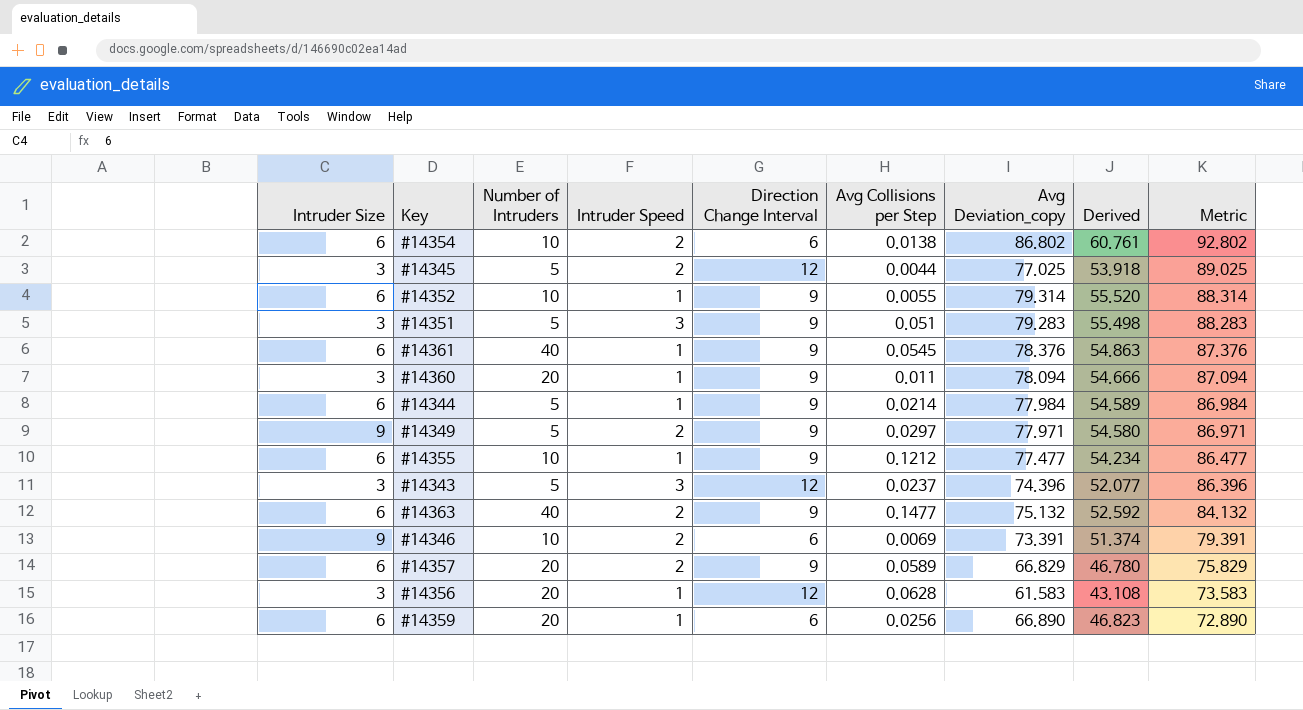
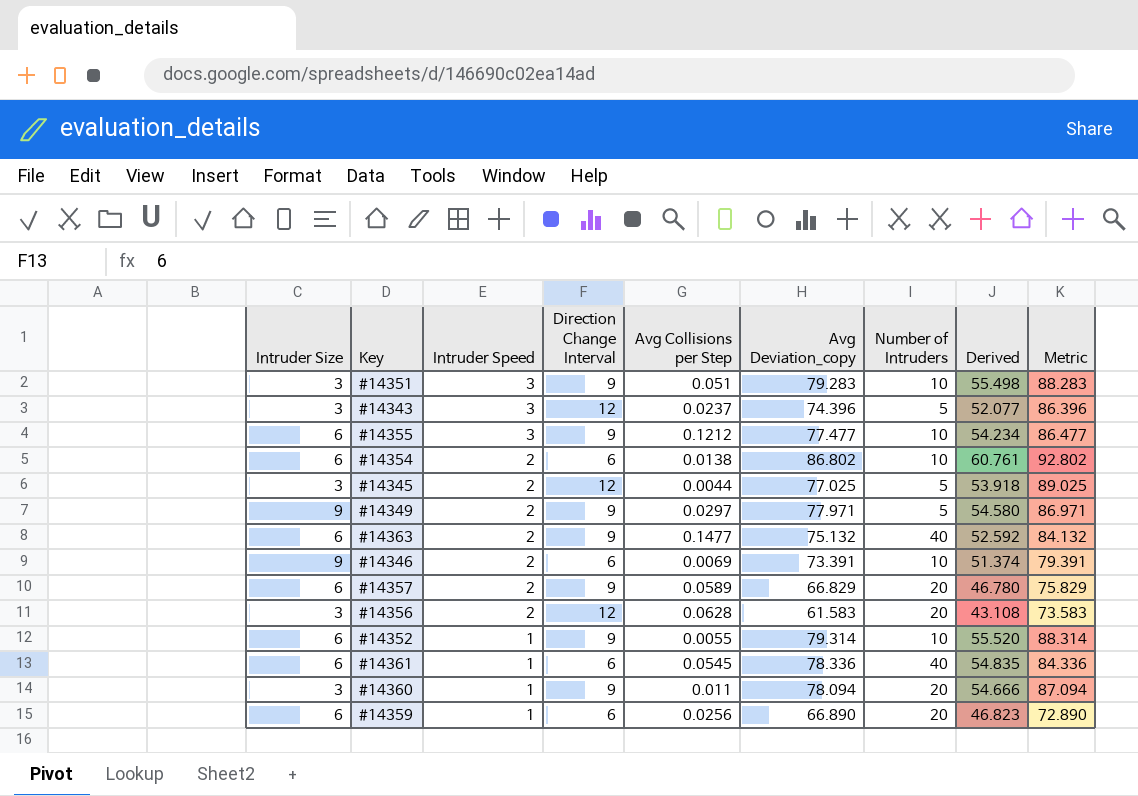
row order: Metric descending -> Intruder Speed descending
column Number of Intruders | position: 3 -> 7
row #14344: 6 | 5 | 1 | 9 | 0.0214 | 77.984 | 54.589 | 86.984 -> none
#14351 | Number of Intruders: 5 -> 10
#14355 | Intruder Speed: 1 -> 3
#14356 | Intruder Speed: 1 -> 2
#14361 | Direction Change Interval: 9 -> 6
#14361 | Avg Deviation_copy: 78.376 -> 78.336
#14361 | Derived: 54.863 -> 54.835
#14361 | Metric: 87.376 -> 84.336

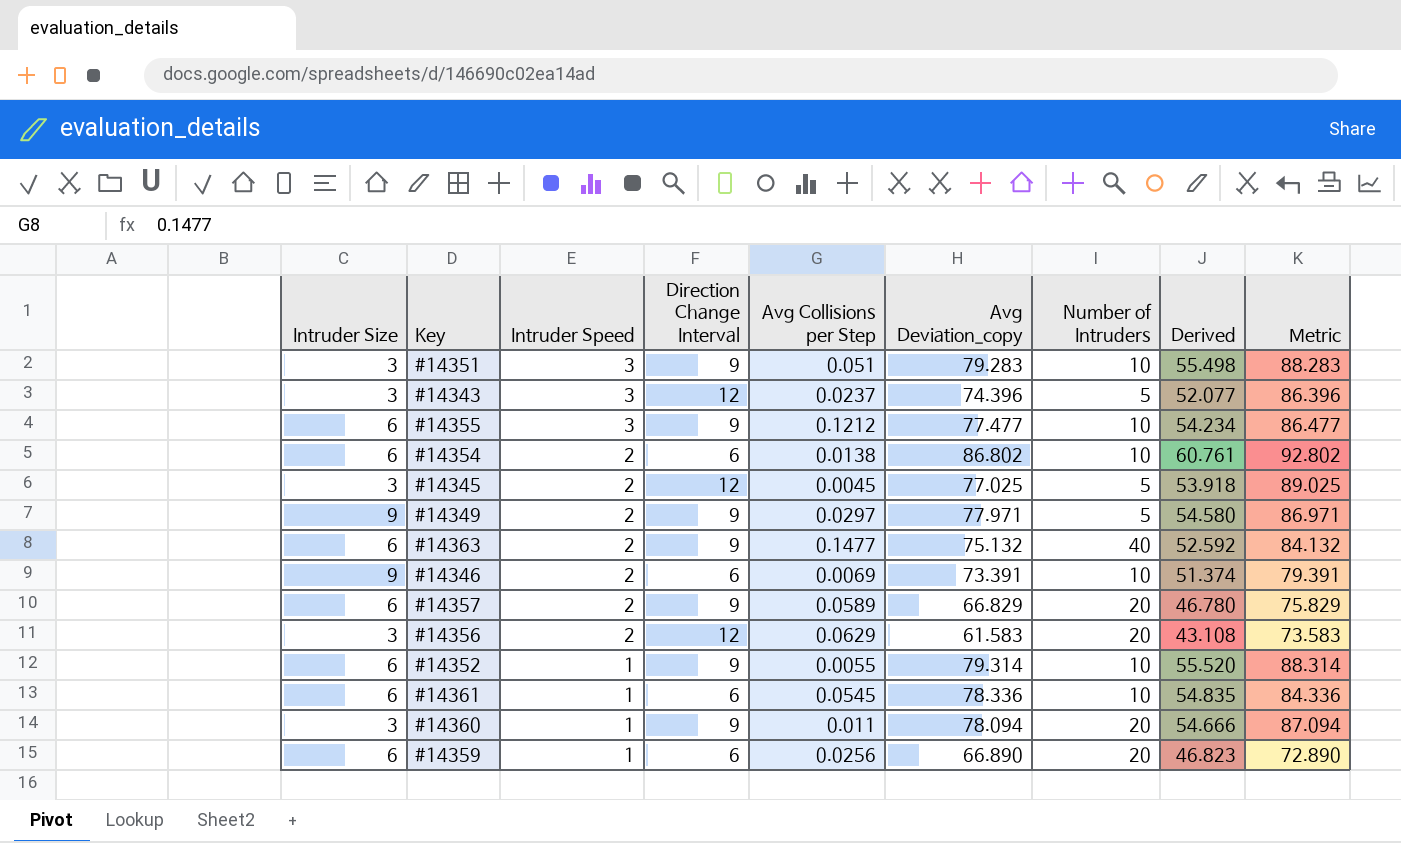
#14345 | Avg Collisions per Step: 0.0044 -> 0.0045
#14356 | Avg Collisions per Step: 0.0628 -> 0.0629
#14361 | Number of Intruders: 40 -> 10

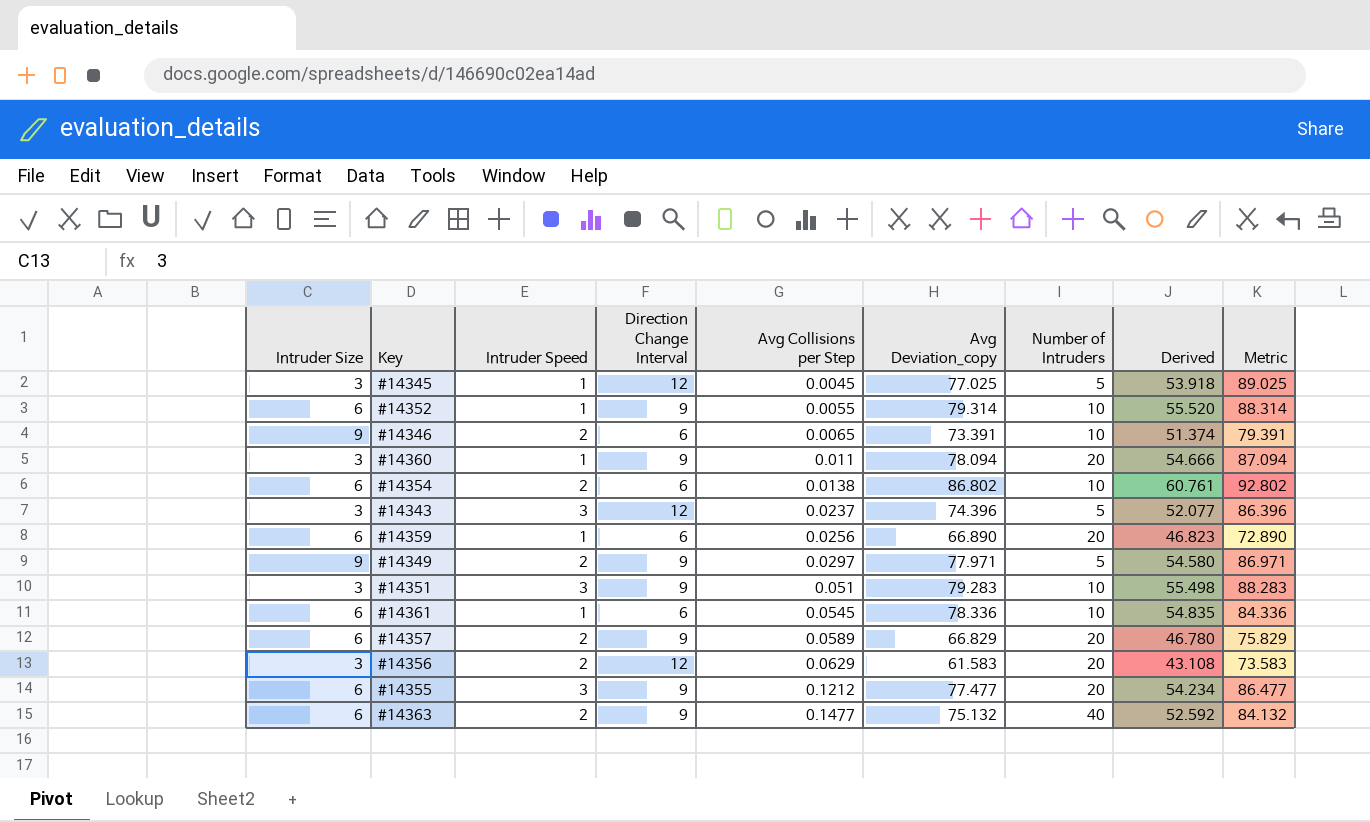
row order: Intruder Speed descending -> Avg Collisions per Step ascending
#14345 | Intruder Speed: 2 -> 1
#14346 | Avg Collisions per Step: 0.0069 -> 0.0065
#14355 | Number of Intruders: 10 -> 20

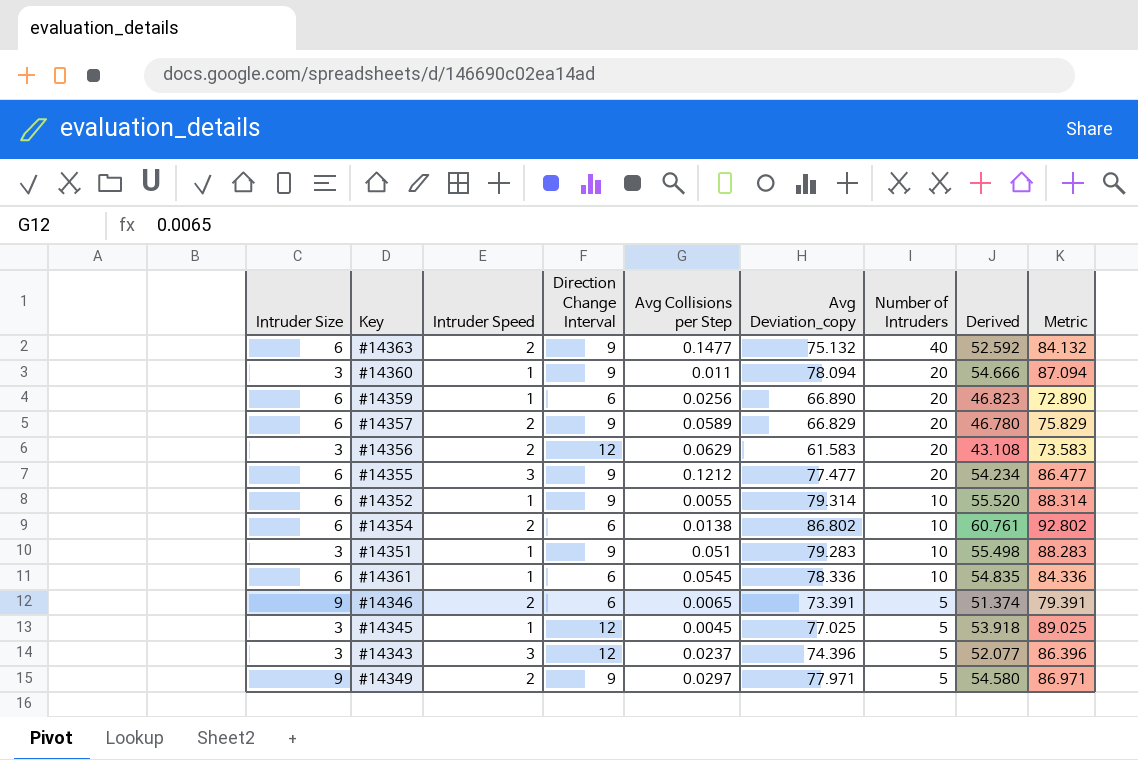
row order: Avg Collisions per Step ascending -> Number of Intruders descending
#14351 | Intruder Speed: 3 -> 1
#14346 | Number of Intruders: 10 -> 5

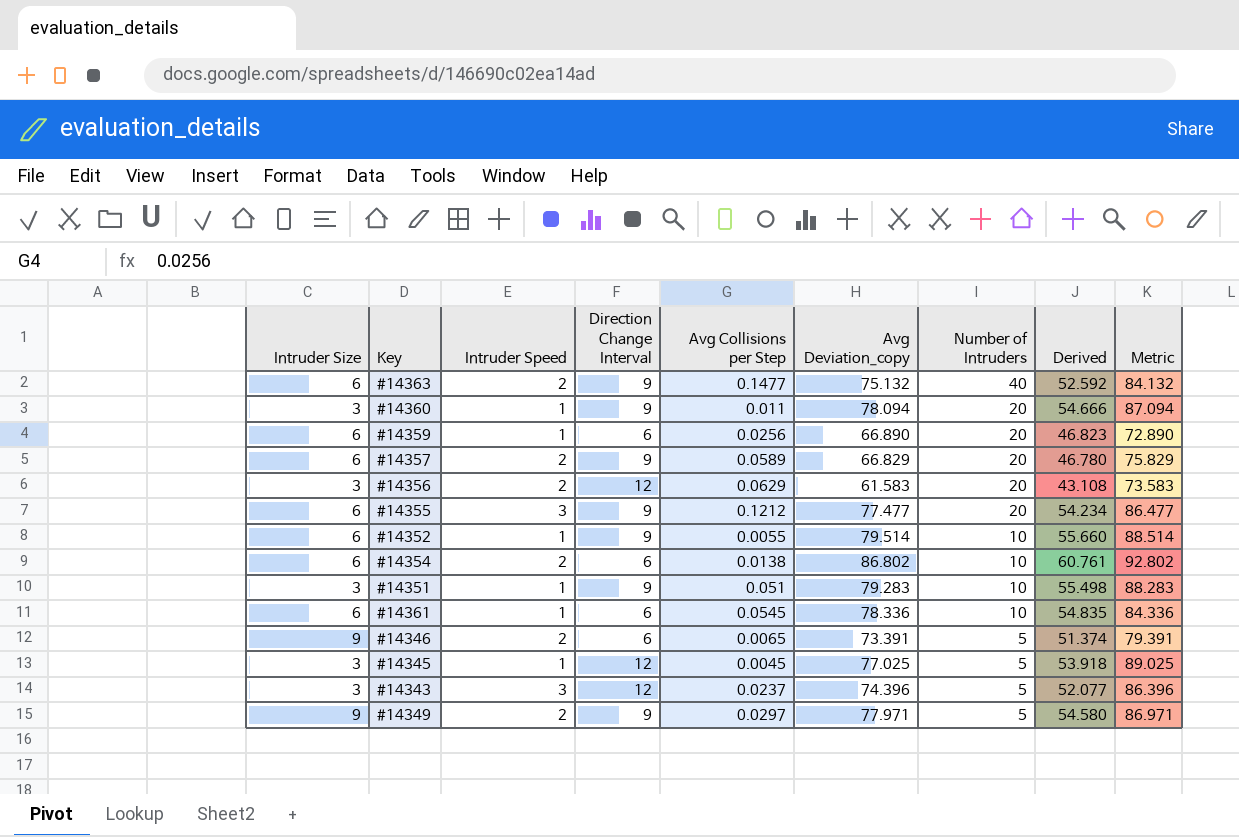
#14352 | Avg Deviation_copy: 79.314 -> 79.514
#14352 | Derived: 55.520 -> 55.660
#14352 | Metric: 88.314 -> 88.514

